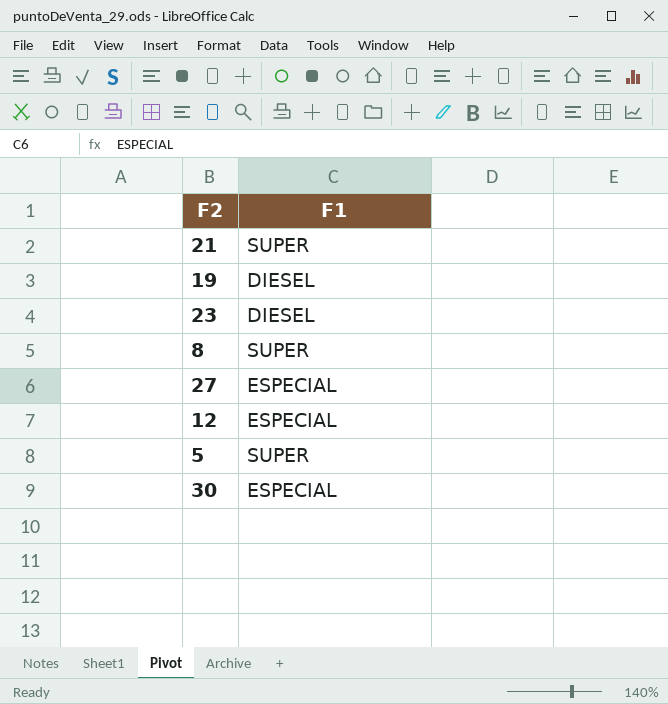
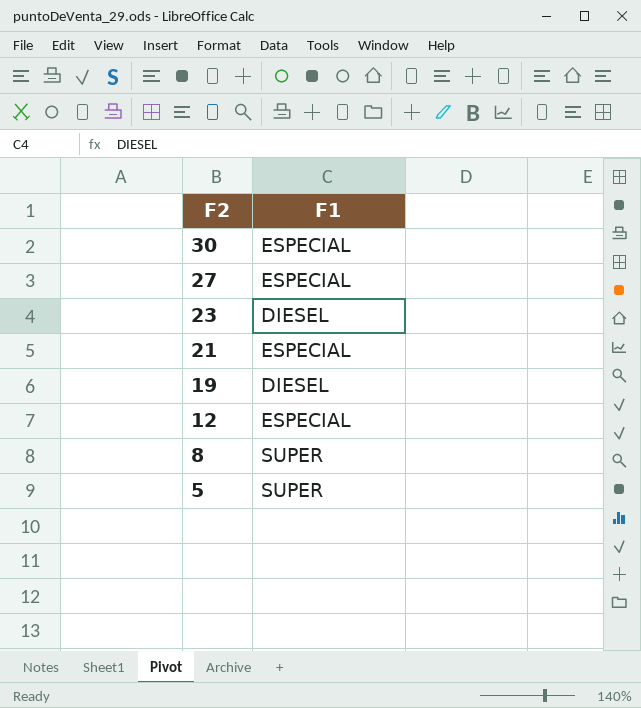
row order: none -> F2 descending
21 | F1: SUPER -> ESPECIAL

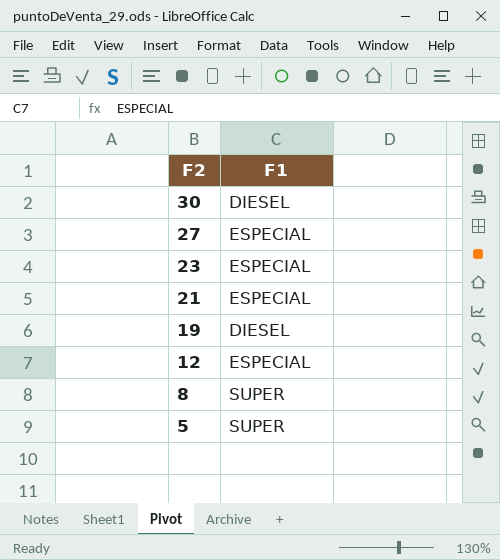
30 | F1: ESPECIAL -> DIESEL
23 | F1: DIESEL -> ESPECIAL

